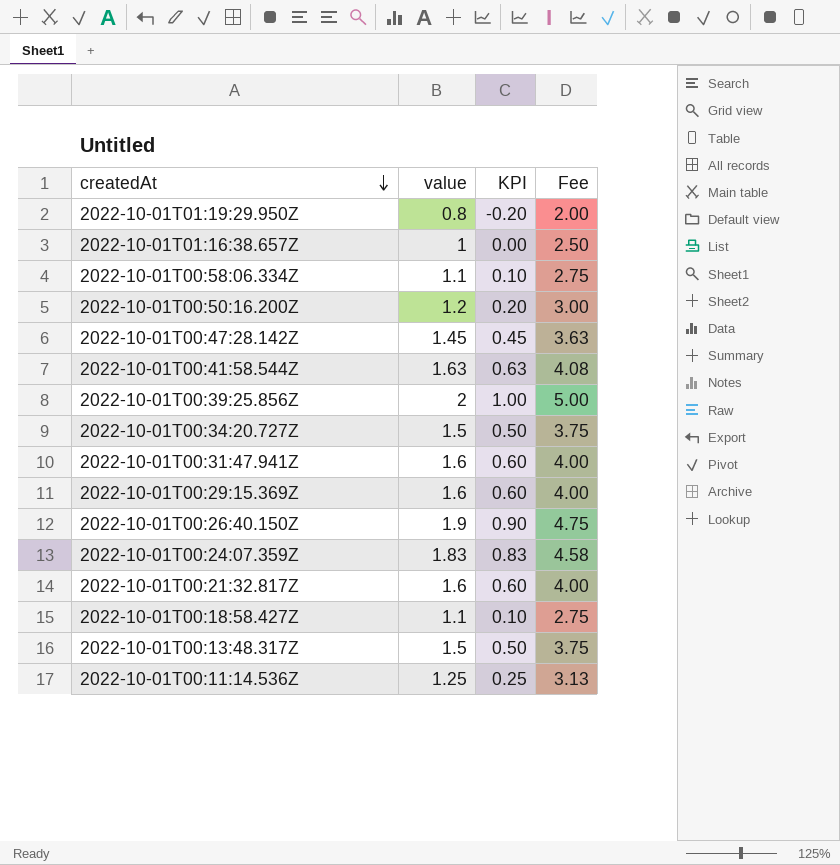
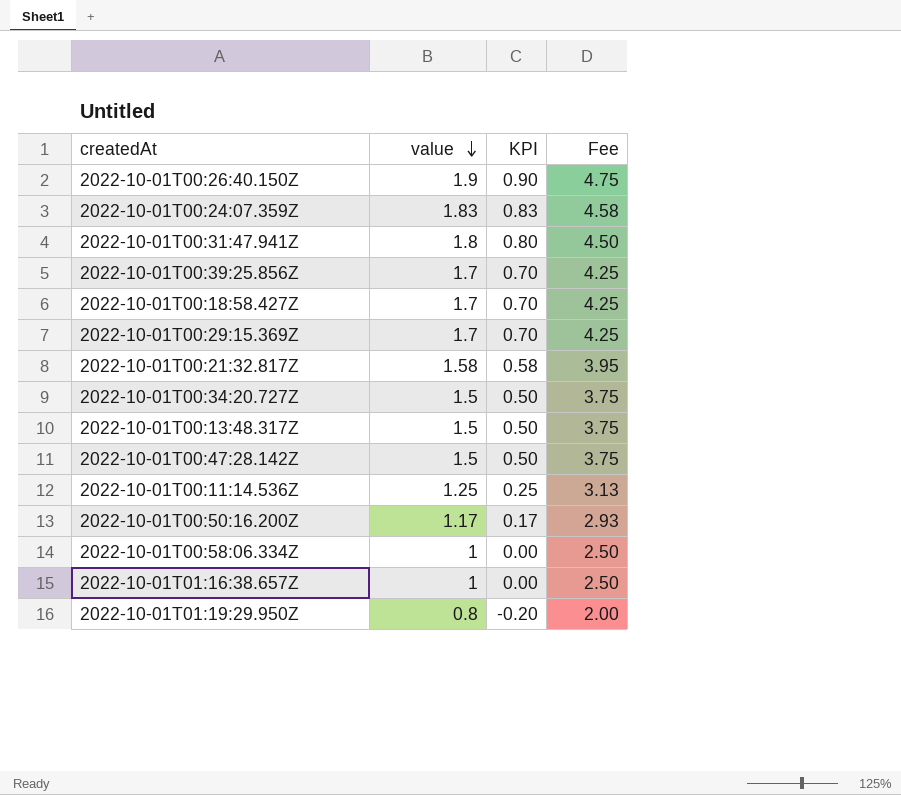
row order: createdAt descending -> value descending
row 2022-10-01T00:41:58.544Z: 1.63 | 0.63 | 4.08 -> none
2022-10-01T00:31:47.941Z | value: 1.6 -> 1.8
2022-10-01T00:31:47.941Z | KPI: 0.60 -> 0.80
2022-10-01T00:31:47.941Z | Fee: 4.00 -> 4.50
2022-10-01T00:39:25.856Z | value: 2 -> 1.7
2022-10-01T00:39:25.856Z | KPI: 1.00 -> 0.70
2022-10-01T00:39:25.856Z | Fee: 5.00 -> 4.25
2022-10-01T00:18:58.427Z | value: 1.1 -> 1.7
2022-10-01T00:18:58.427Z | KPI: 0.10 -> 0.70
2022-10-01T00:18:58.427Z | Fee: 2.75 -> 4.25
2022-10-01T00:29:15.369Z | value: 1.6 -> 1.7
2022-10-01T00:29:15.369Z | KPI: 0.60 -> 0.70
2022-10-01T00:29:15.369Z | Fee: 4.00 -> 4.25
2022-10-01T00:21:32.817Z | value: 1.6 -> 1.58
2022-10-01T00:21:32.817Z | KPI: 0.60 -> 0.58
2022-10-01T00:21:32.817Z | Fee: 4.00 -> 3.95
2022-10-01T00:47:28.142Z | value: 1.45 -> 1.5
2022-10-01T00:47:28.142Z | KPI: 0.45 -> 0.50
2022-10-01T00:47:28.142Z | Fee: 3.63 -> 3.75
2022-10-01T00:50:16.200Z | value: 1.2 -> 1.17
2022-10-01T00:50:16.200Z | KPI: 0.20 -> 0.17
2022-10-01T00:50:16.200Z | Fee: 3.00 -> 2.93
2022-10-01T00:58:06.334Z | value: 1.1 -> 1
2022-10-01T00:58:06.334Z | KPI: 0.10 -> 0.00
2022-10-01T00:58:06.334Z | Fee: 2.75 -> 2.50

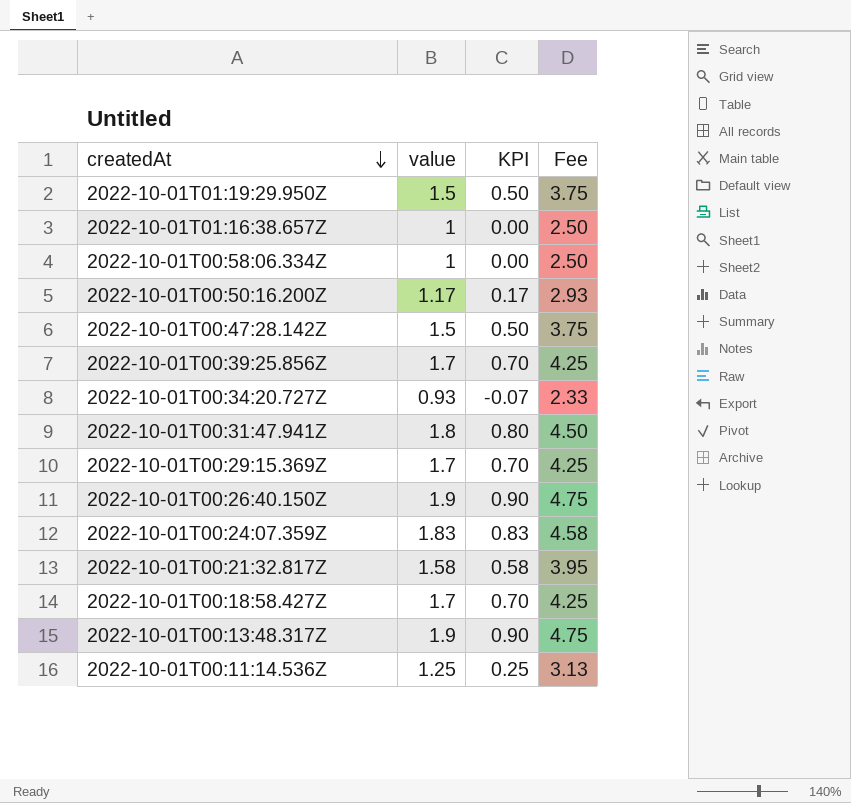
row order: value descending -> createdAt descending
2022-10-01T01:19:29.950Z | value: 0.8 -> 1.5
2022-10-01T01:19:29.950Z | KPI: -0.20 -> 0.50
2022-10-01T01:19:29.950Z | Fee: 2.00 -> 3.75
2022-10-01T00:34:20.727Z | value: 1.5 -> 0.93
2022-10-01T00:34:20.727Z | KPI: 0.50 -> -0.07
2022-10-01T00:34:20.727Z | Fee: 3.75 -> 2.33
2022-10-01T00:13:48.317Z | value: 1.5 -> 1.9
2022-10-01T00:13:48.317Z | KPI: 0.50 -> 0.90
2022-10-01T00:13:48.317Z | Fee: 3.75 -> 4.75

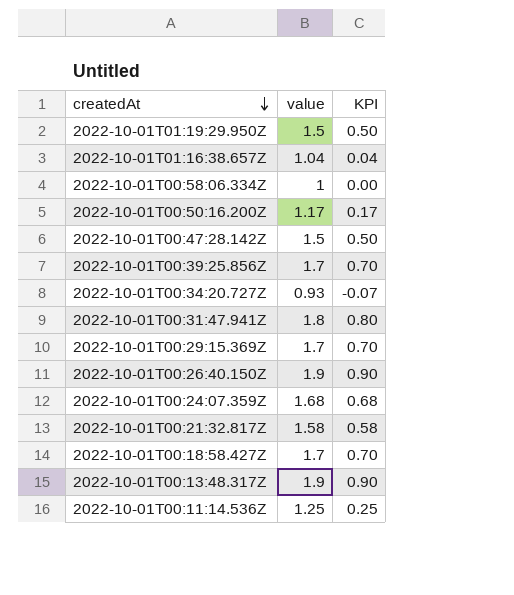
column Fee | formula: [value] * 2.5 -> none
2022-10-01T01:16:38.657Z | value: 1 -> 1.04
2022-10-01T01:16:38.657Z | KPI: 0.00 -> 0.04
2022-10-01T00:24:07.359Z | value: 1.83 -> 1.68
2022-10-01T00:24:07.359Z | KPI: 0.83 -> 0.68

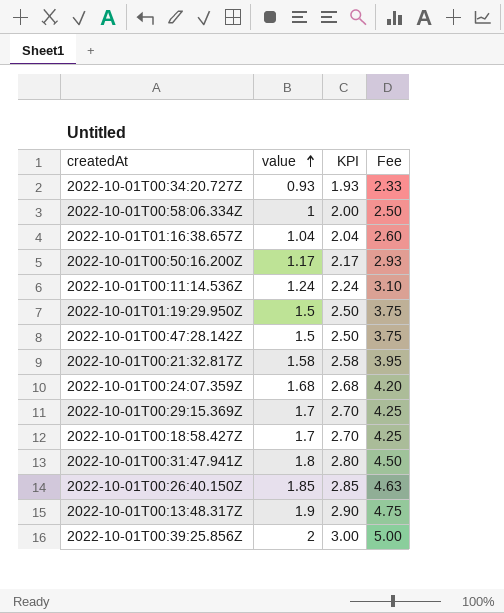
row order: createdAt descending -> value ascending
column KPI | formula: [value] - 1 -> [value] + 1
column Fee | formula: none -> [value] * 2.5
2022-10-01T00:11:14.536Z | value: 1.25 -> 1.24
2022-10-01T00:26:40.150Z | value: 1.9 -> 1.85
2022-10-01T00:39:25.856Z | value: 1.7 -> 2

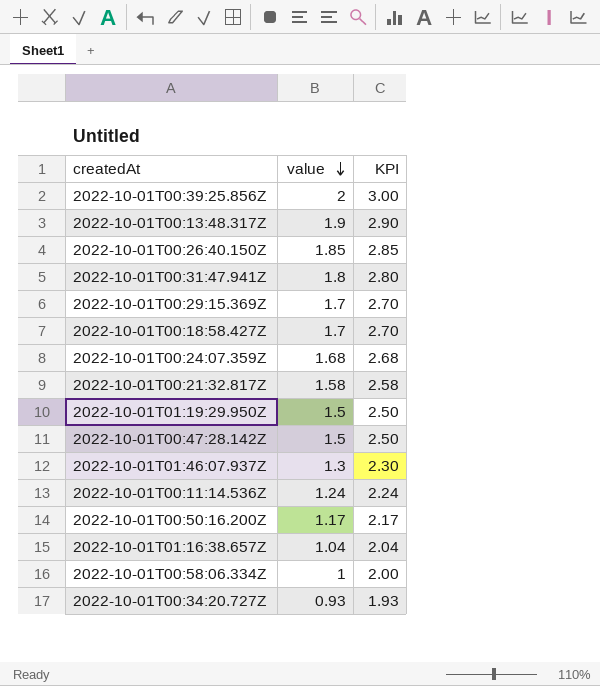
row order: value ascending -> value descending
column Fee | formula: [value] * 2.5 -> none
row 2022-10-01T01:46:07.937Z: none -> 1.3 | 2.30

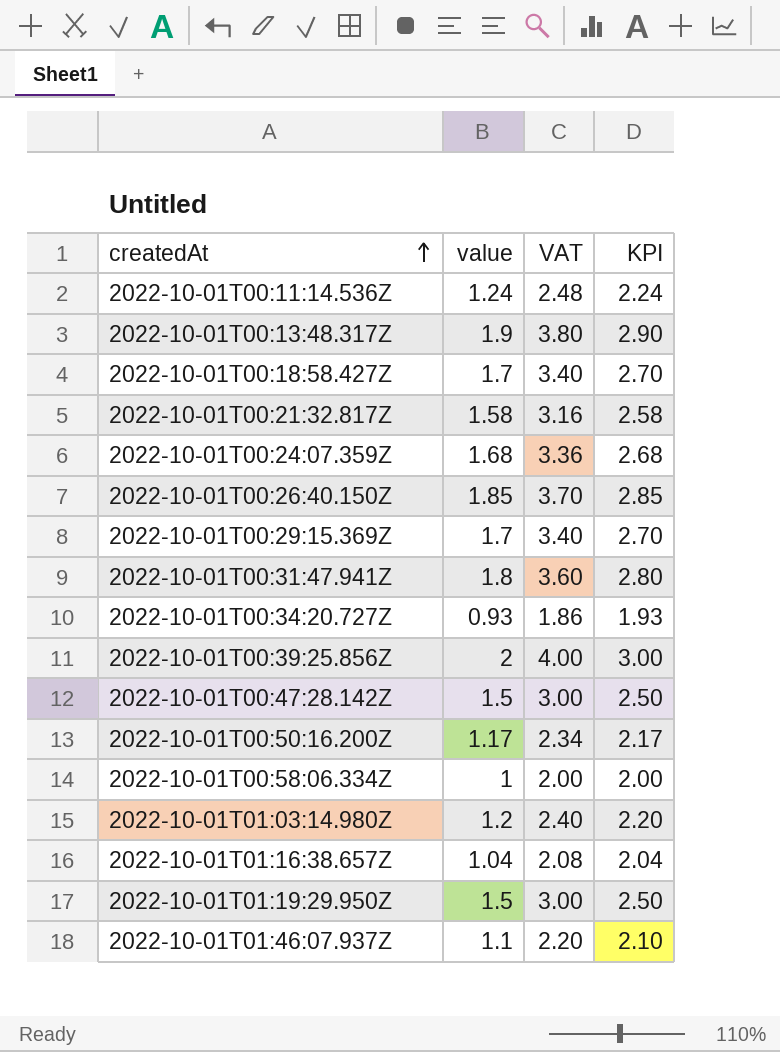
row order: value descending -> createdAt ascending
column VAT | formula: none -> [value] * 2
row 2022-10-01T01:03:14.980Z: none -> 1.2 | 2.40 | 2.20
2022-10-01T01:46:07.937Z | value: 1.3 -> 1.1
2022-10-01T01:46:07.937Z | KPI: 2.30 -> 2.10

